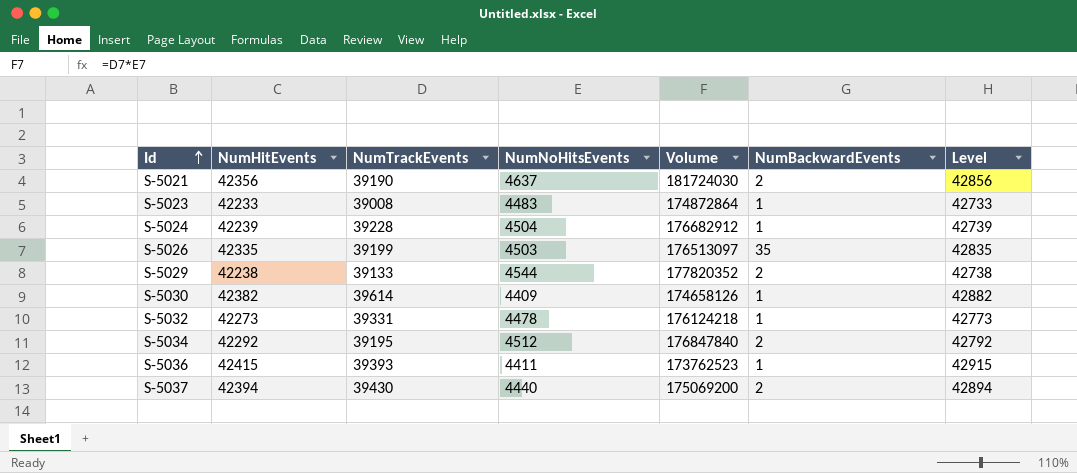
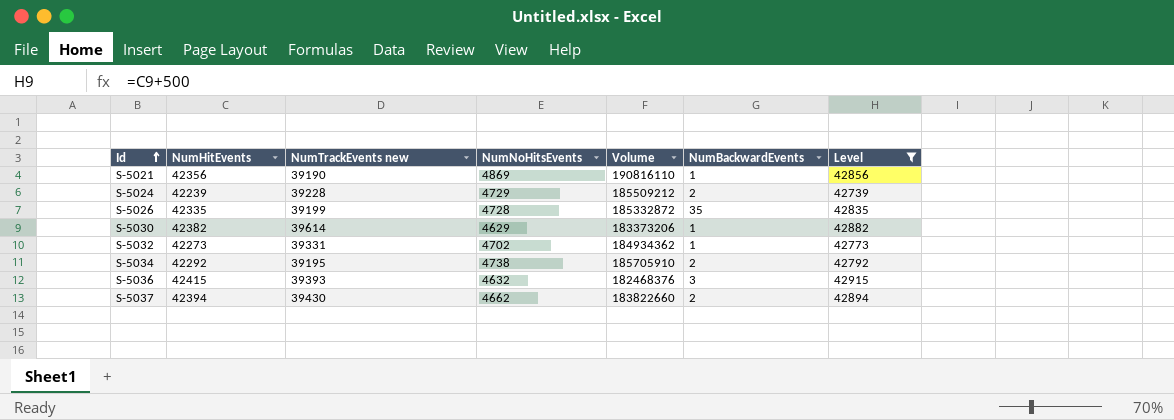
filter: none -> Level >= 42739
column name: NumTrackEvents -> NumTrackEvents new
S-5021 | NumNoHitsEvents: 4637 -> 4869
S-5021 | Volume: 181724030 -> 190816110
S-5021 | NumBackwardEvents: 2 -> 1
S-5024 | NumNoHitsEvents: 4504 -> 4729
S-5024 | Volume: 176682912 -> 185509212
S-5024 | NumBackwardEvents: 1 -> 2
S-5026 | NumNoHitsEvents: 4503 -> 4728
S-5026 | Volume: 176513097 -> 185332872
S-5030 | NumNoHitsEvents: 4409 -> 4629
S-5030 | Volume: 174658126 -> 183373206
S-5032 | NumNoHitsEvents: 4478 -> 4702
S-5032 | Volume: 176124218 -> 184934362
S-5034 | NumNoHitsEvents: 4512 -> 4738
S-5034 | Volume: 176847840 -> 185705910
S-5036 | NumNoHitsEvents: 4411 -> 4632
S-5036 | Volume: 173762523 -> 182468376
S-5036 | NumBackwardEvents: 1 -> 3
S-5037 | NumNoHitsEvents: 4440 -> 4662
S-5037 | Volume: 175069200 -> 183822660

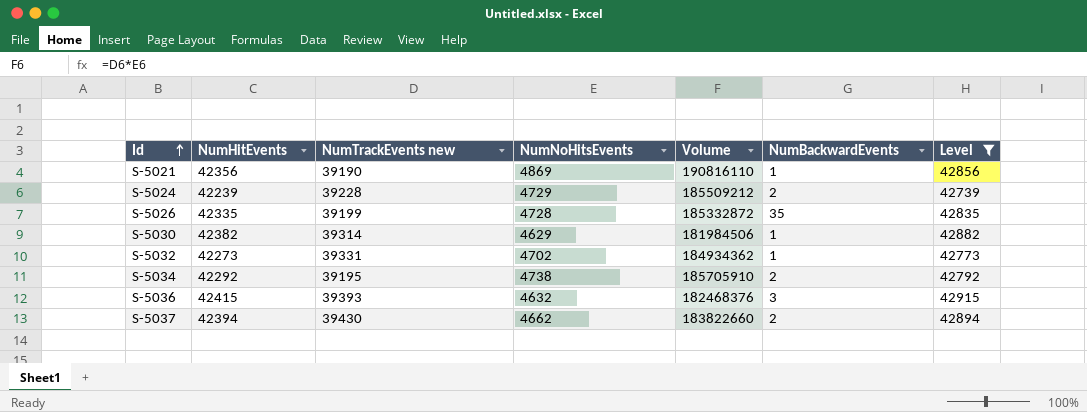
S-5030 | NumTrackEvents new: 39614 -> 39314
S-5030 | Volume: 183373206 -> 181984506

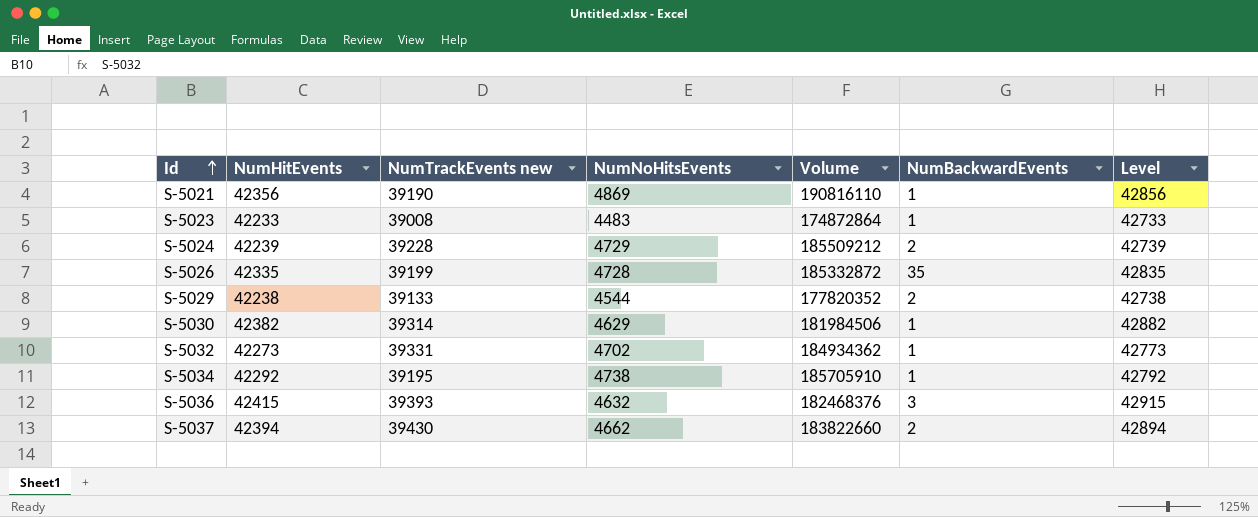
filter: Level >= 42739 -> none
S-5034 | NumBackwardEvents: 2 -> 1

